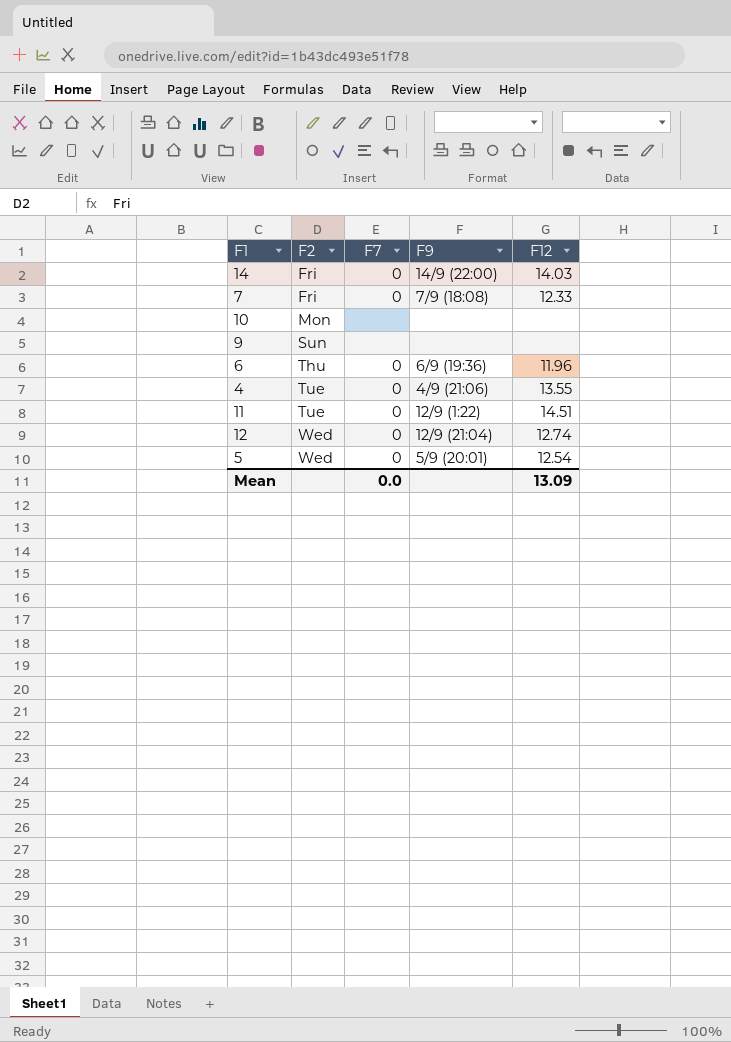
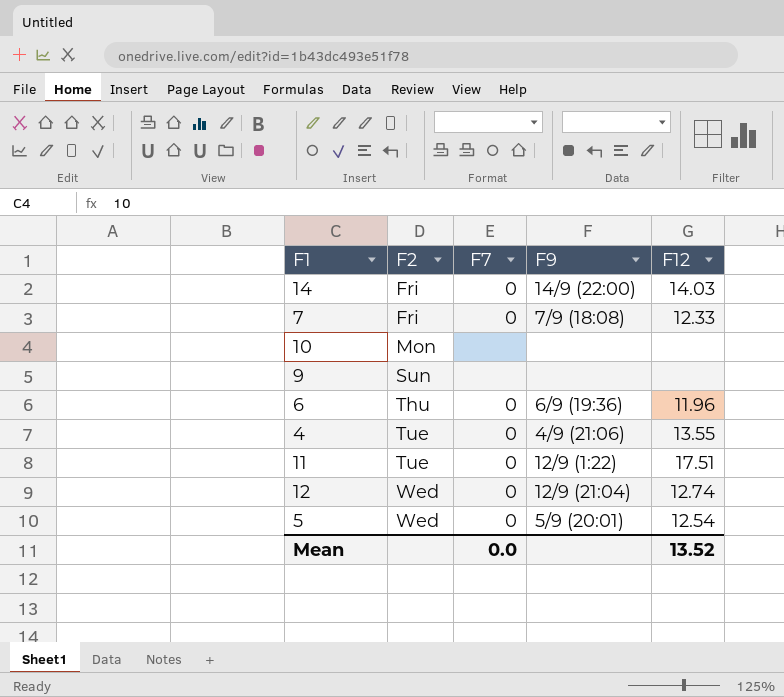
11 | F12: 14.51 -> 17.51
Mean | F12: 13.09 -> 13.52

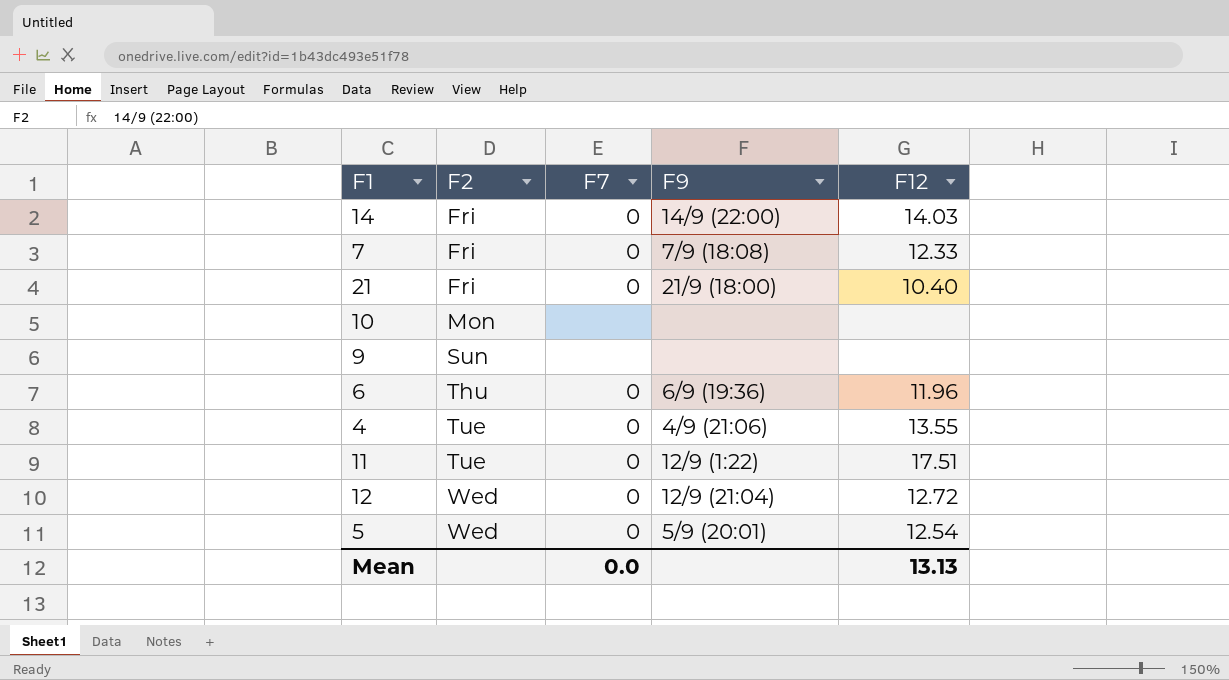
row 21: none -> Fri | 0 | 21/9 (18:00) | 10.40
12 | F12: 12.74 -> 12.72
Mean | F12: 13.52 -> 13.13

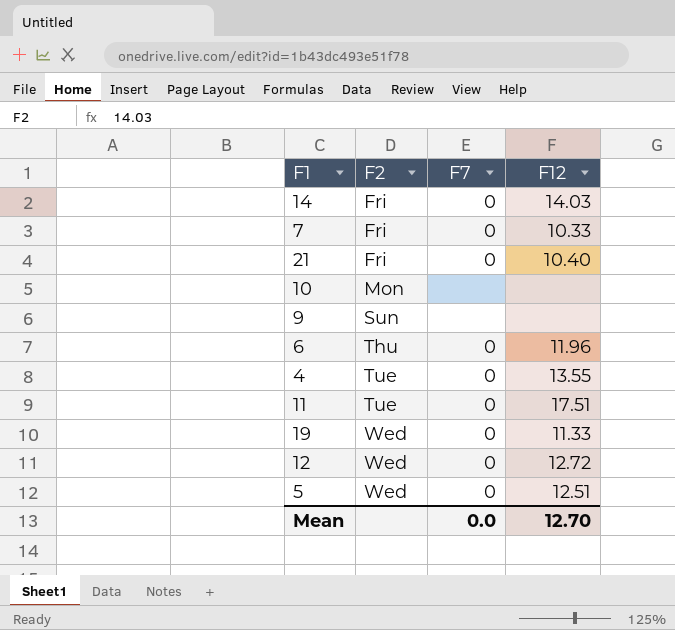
column F9 | position: 4 -> none
7 | F12: 12.33 -> 10.33
row 19: none -> Wed | 0 | 11.33
5 | F12: 12.54 -> 12.51
Mean | F12: 13.13 -> 12.70

